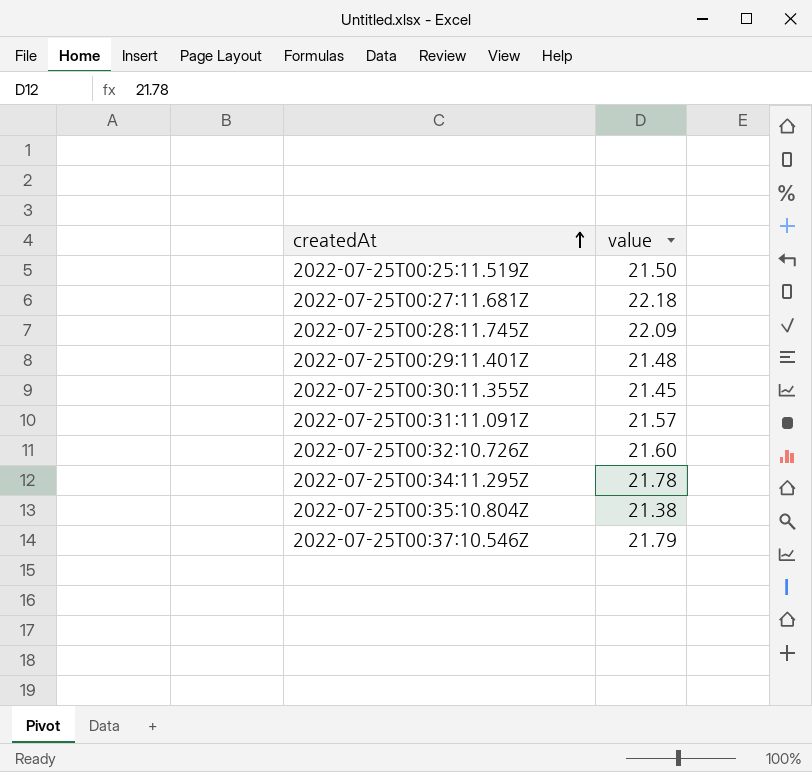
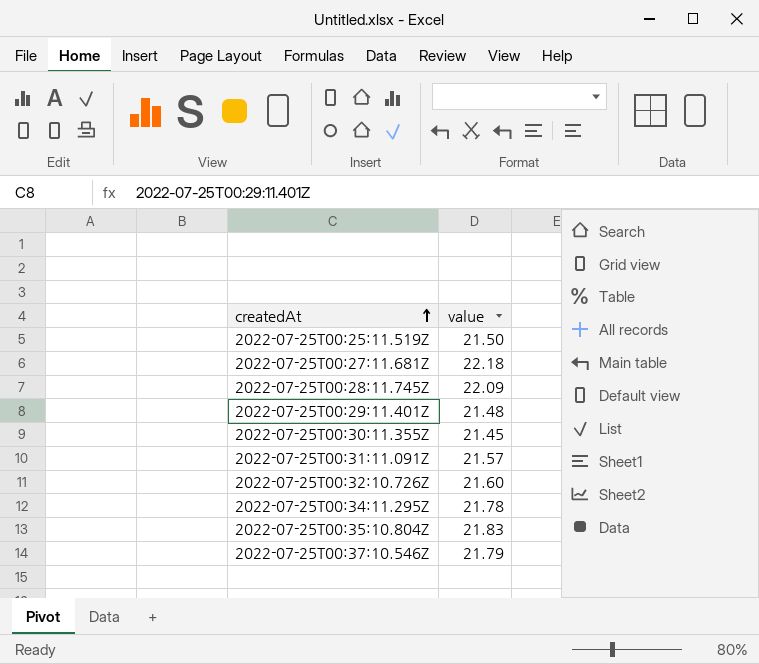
2022-07-25T00:35:10.804Z | value: 21.38 -> 21.83

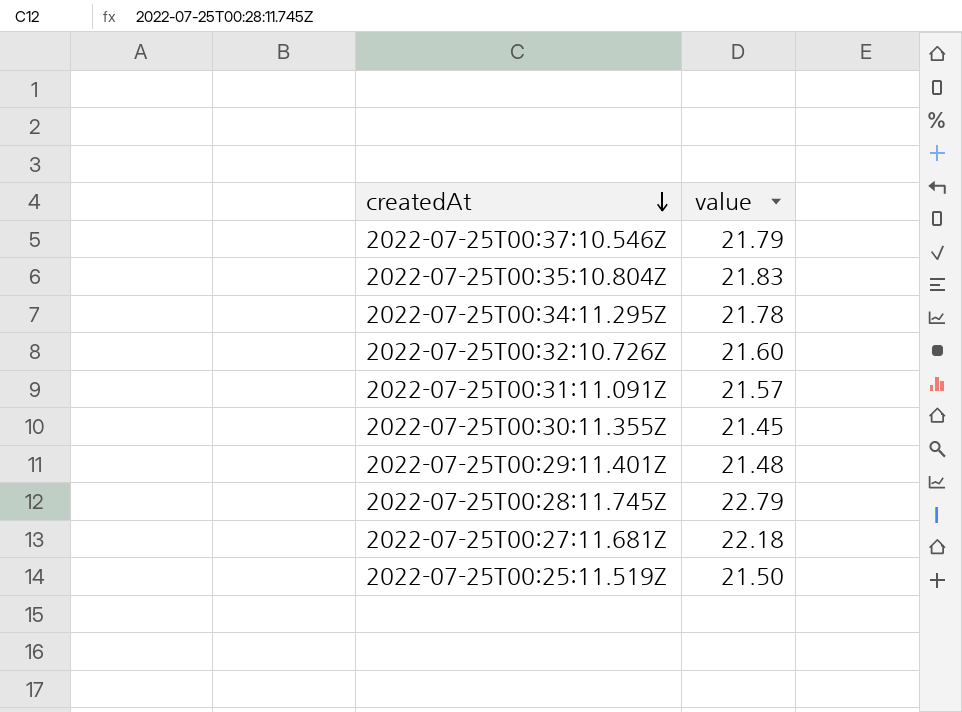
row order: createdAt ascending -> createdAt descending
2022-07-25T00:28:11.745Z | value: 22.09 -> 22.79

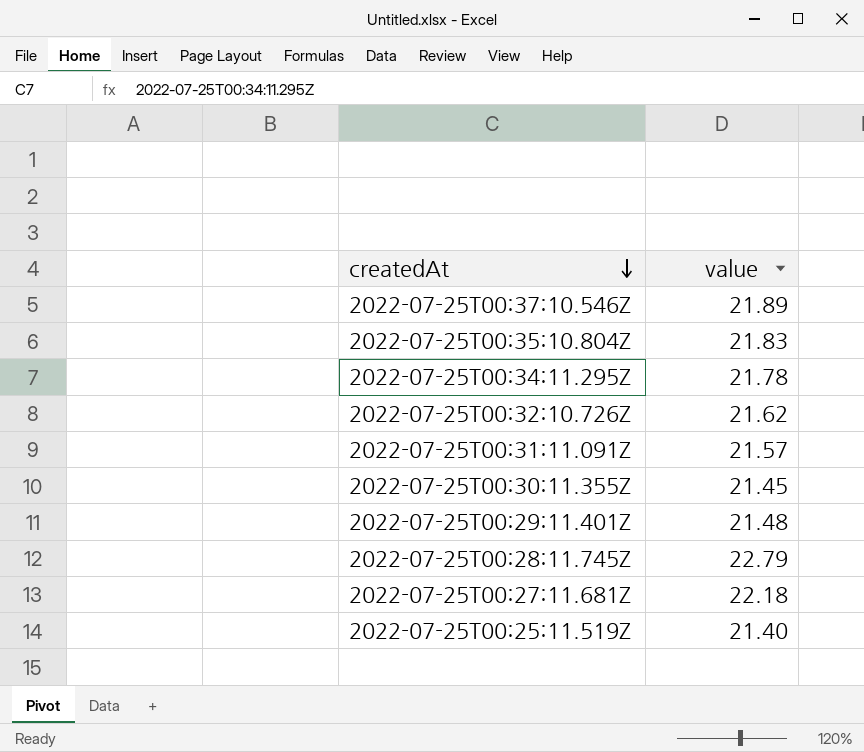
2022-07-25T00:37:10.546Z | value: 21.79 -> 21.89
2022-07-25T00:32:10.726Z | value: 21.60 -> 21.62
2022-07-25T00:25:11.519Z | value: 21.50 -> 21.40

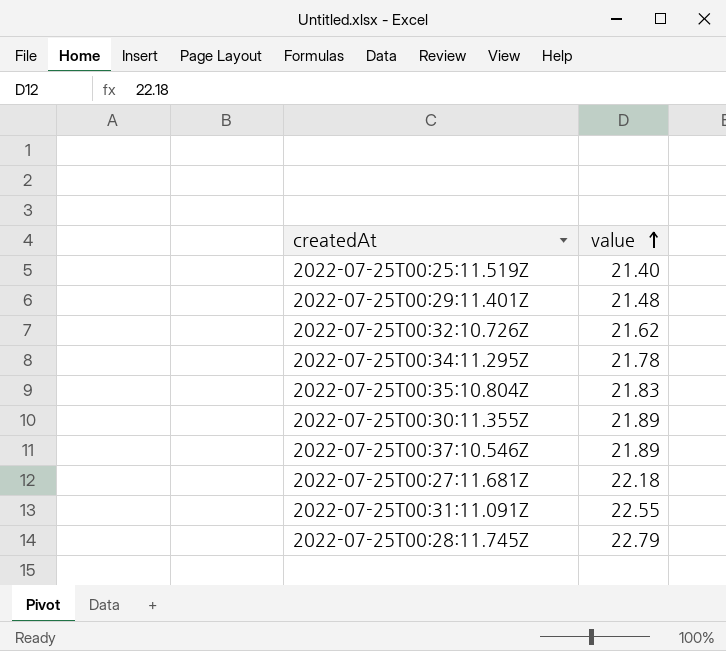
row order: createdAt descending -> value ascending
2022-07-25T00:30:11.355Z | value: 21.45 -> 21.89
2022-07-25T00:31:11.091Z | value: 21.57 -> 22.55

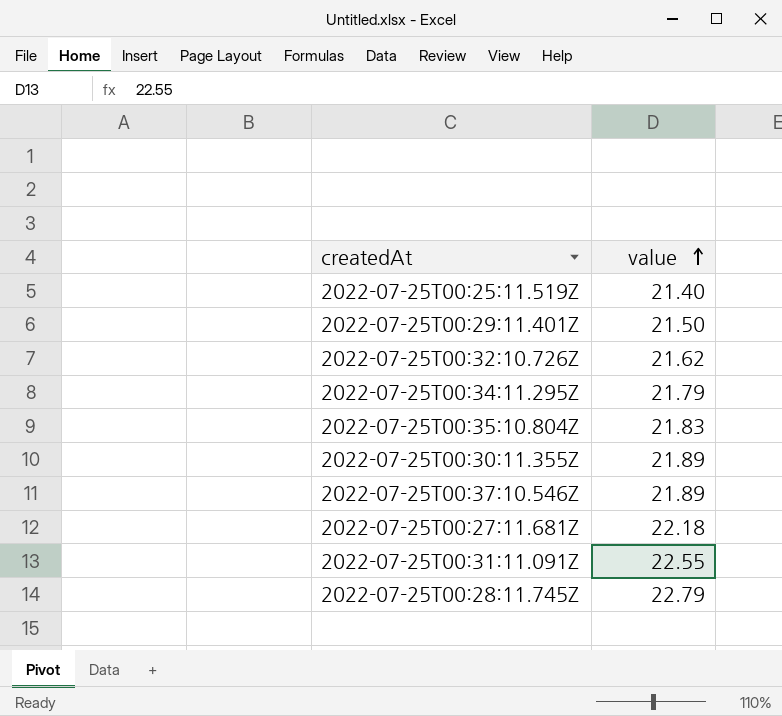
2022-07-25T00:29:11.401Z | value: 21.48 -> 21.50
2022-07-25T00:34:11.295Z | value: 21.78 -> 21.79

